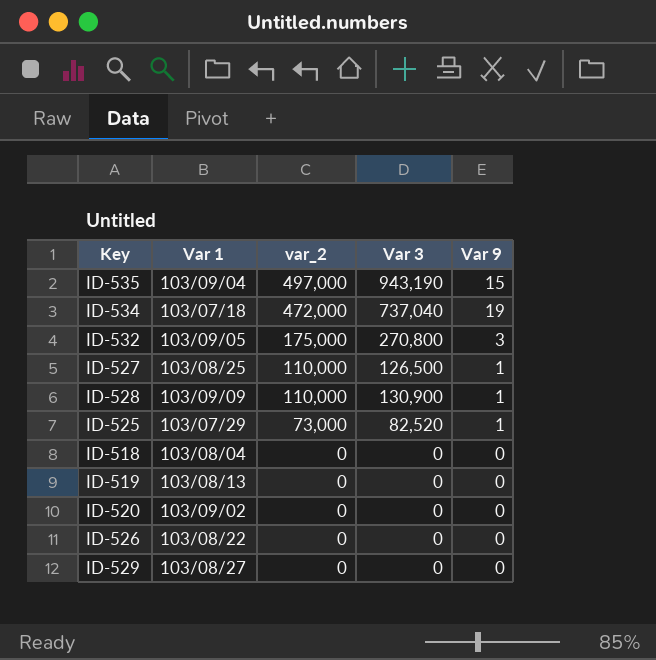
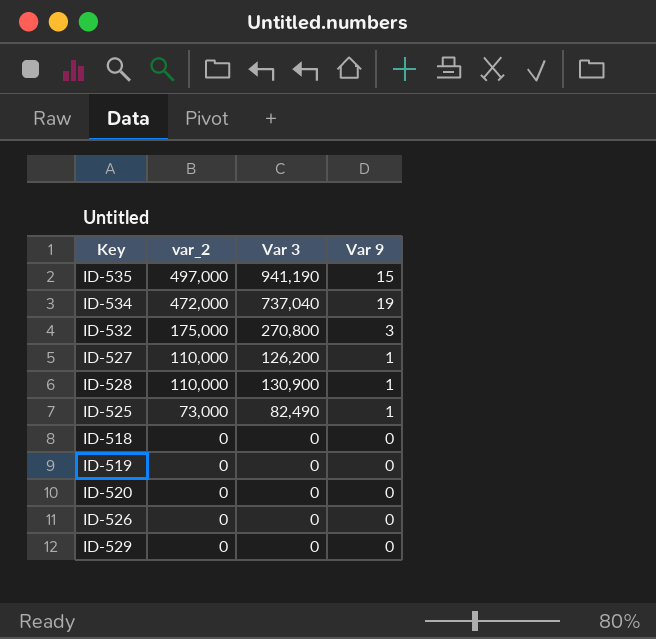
column Var 1 | position: 2 -> none
ID-535 | Var 3: 943,190 -> 941,190
ID-527 | Var 3: 126,500 -> 126,200
ID-525 | Var 3: 82,520 -> 82,490

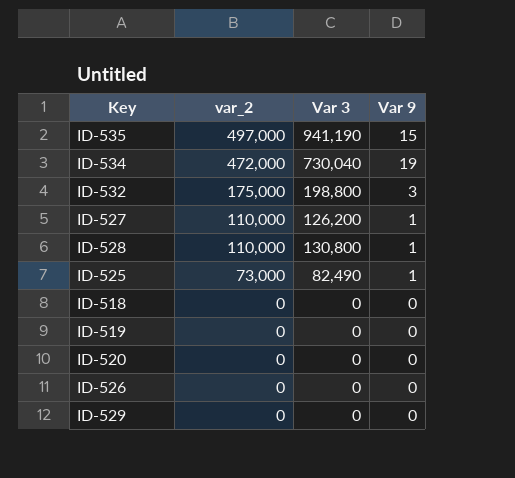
ID-534 | Var 3: 737,040 -> 730,040
ID-532 | Var 3: 270,800 -> 198,800
ID-528 | Var 3: 130,900 -> 130,800

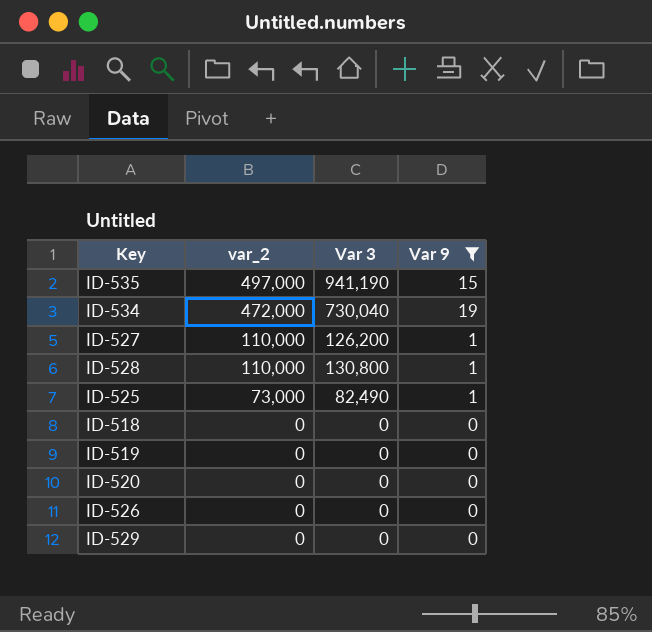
filter: none -> Var 9 != 3

